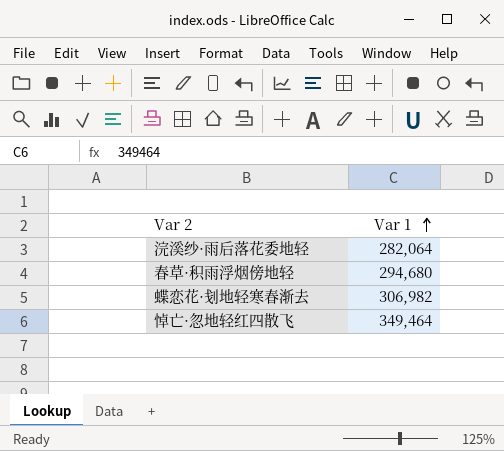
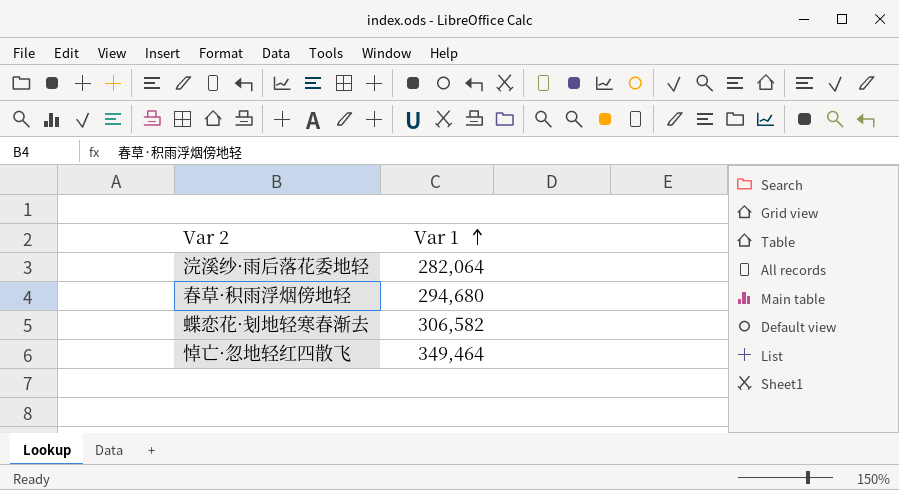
蝶恋花·刬地轻寒春渐去 | Var 1: 306,982 -> 306,582

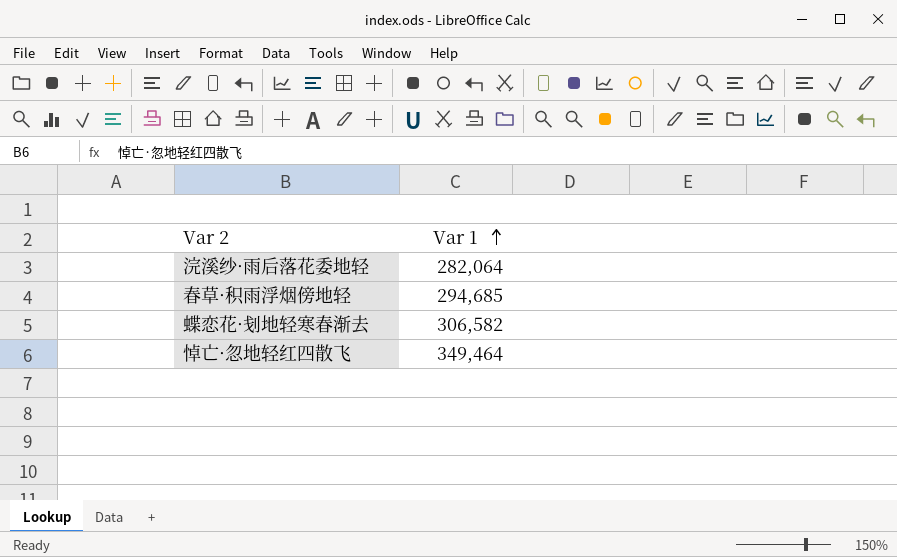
春草·积雨浮烟傍地轻 | Var 1: 294,680 -> 294,685

